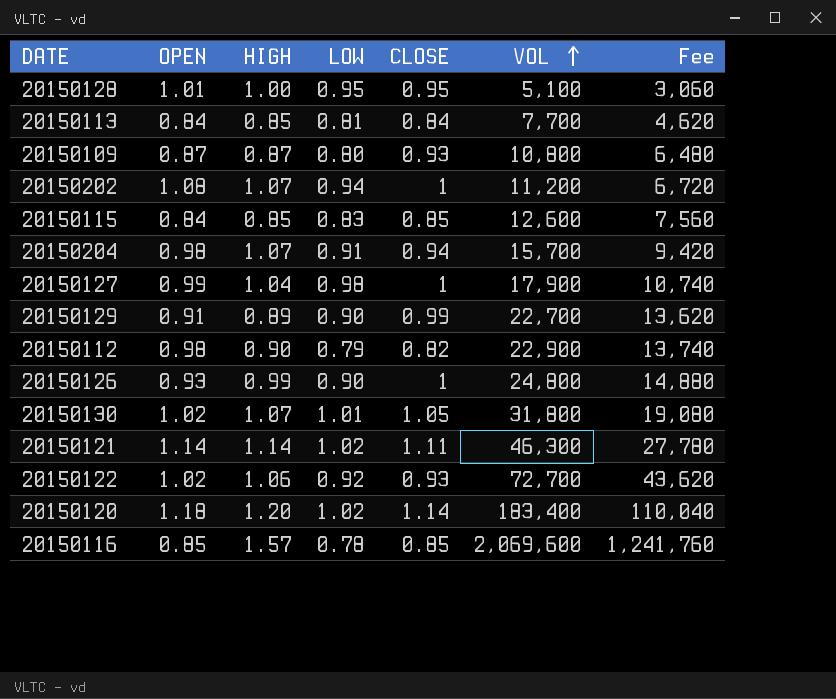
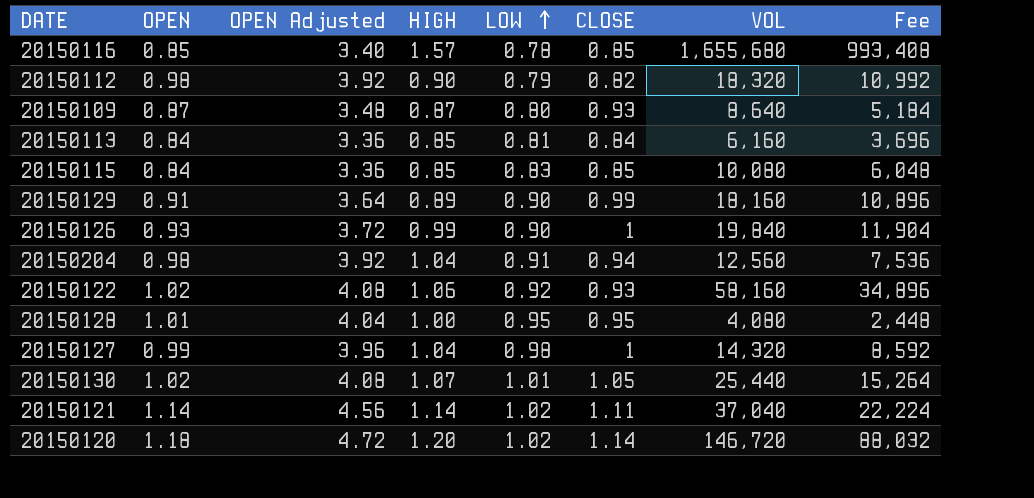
row order: VOL ascending -> LOW ascending
column OPEN Adjusted | formula: none -> [OPEN] * 4
row 20150202: 1.08 | 1.07 | 0.94 | 1 | 11,200 | 6,720 -> none
20150116 | VOL: 2,069,600 -> 1,655,680
20150116 | Fee: 1,241,760 -> 993,408
20150112 | VOL: 22,900 -> 18,320
20150112 | Fee: 13,740 -> 10,992
20150109 | VOL: 10,800 -> 8,640
20150109 | Fee: 6,480 -> 5,184
20150113 | VOL: 7,700 -> 6,160
20150113 | Fee: 4,620 -> 3,696
20150115 | VOL: 12,600 -> 10,080
20150115 | Fee: 7,560 -> 6,048
20150129 | VOL: 22,700 -> 18,160
20150129 | Fee: 13,620 -> 10,896
20150126 | VOL: 24,800 -> 19,840
20150126 | Fee: 14,880 -> 11,904
20150204 | HIGH: 1.07 -> 1.04
20150204 | VOL: 15,700 -> 12,560
20150204 | Fee: 9,420 -> 7,536
20150122 | VOL: 72,700 -> 58,160
20150122 | Fee: 43,620 -> 34,896
20150128 | VOL: 5,100 -> 4,080
20150128 | Fee: 3,060 -> 2,448
20150127 | VOL: 17,900 -> 14,320
20150127 | Fee: 10,740 -> 8,592
20150130 | VOL: 31,800 -> 25,440
20150130 | Fee: 19,080 -> 15,264
20150121 | VOL: 46,300 -> 37,040
20150121 | Fee: 27,780 -> 22,224
20150120 | VOL: 183,400 -> 146,720
20150120 | Fee: 110,040 -> 88,032

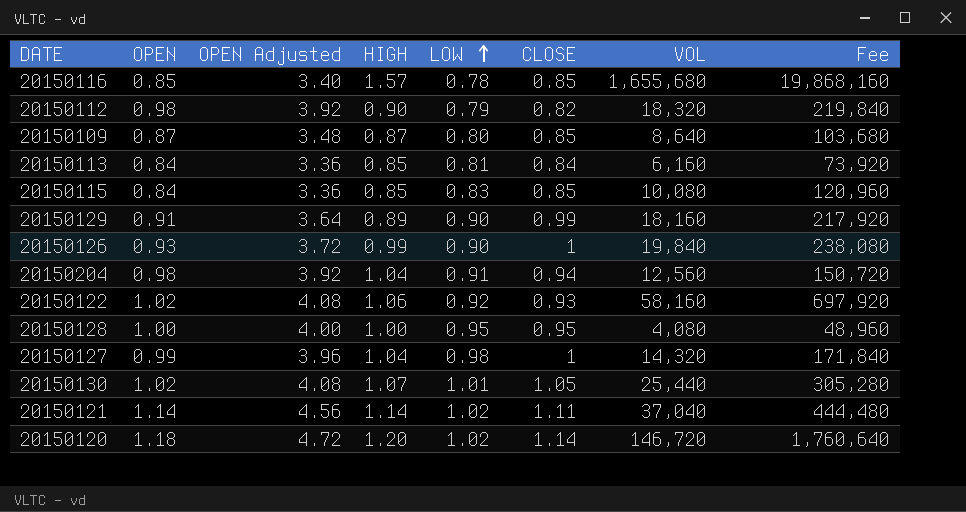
column Fee | formula: [VOL] * 0.6 -> [VOL] * 12
20150109 | CLOSE: 0.93 -> 0.85
20150128 | OPEN: 1.01 -> 1.00
20150128 | OPEN Adjusted: 4.04 -> 4.00

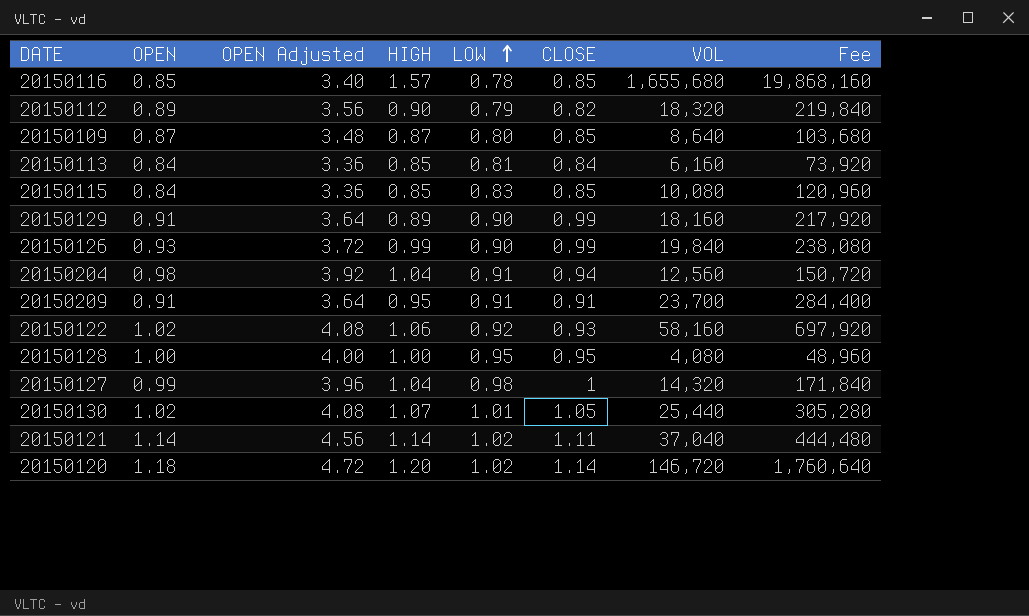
20150112 | OPEN: 0.98 -> 0.89
20150112 | OPEN Adjusted: 3.92 -> 3.56
20150126 | CLOSE: 1 -> 0.99
row 20150209: none -> 0.91 | 3.64 | 0.95 | 0.91 | 0.91 | 23,700 | 284,400

